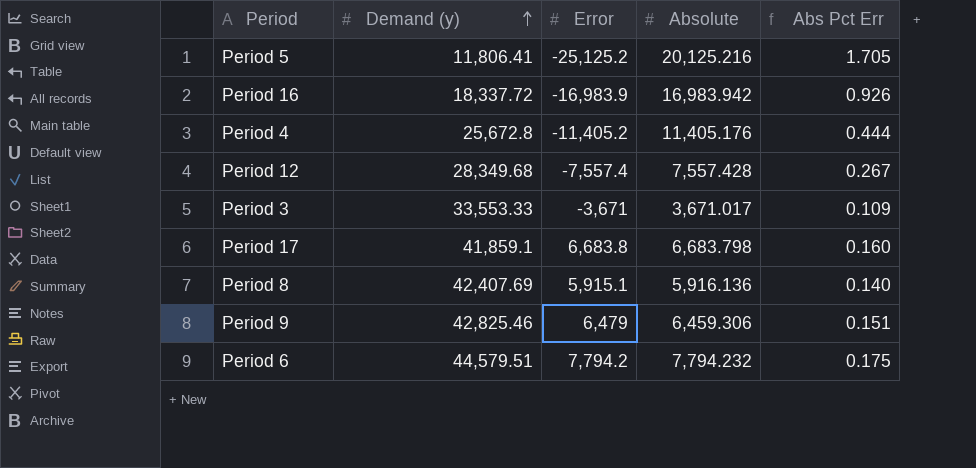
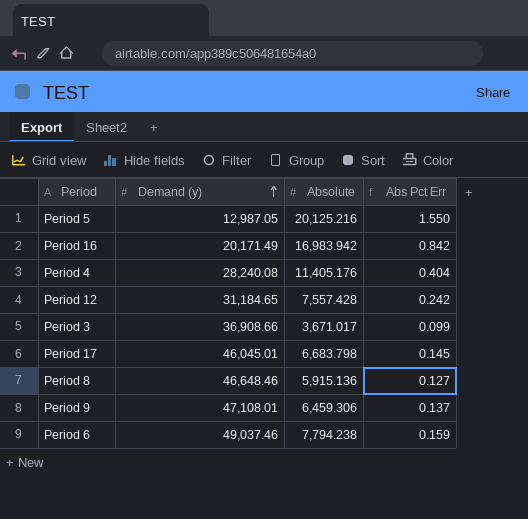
column Error | position: 3 -> none
Period 5 | Demand (y): 11,806.41 -> 12,987.05
Period 5 | Abs Pct Err: 1.705 -> 1.550
Period 16 | Demand (y): 18,337.72 -> 20,171.49
Period 16 | Abs Pct Err: 0.926 -> 0.842
Period 4 | Demand (y): 25,672.8 -> 28,240.08
Period 4 | Abs Pct Err: 0.444 -> 0.404
Period 12 | Demand (y): 28,349.68 -> 31,184.65
Period 12 | Abs Pct Err: 0.267 -> 0.242
Period 3 | Demand (y): 33,553.33 -> 36,908.66
Period 3 | Abs Pct Err: 0.109 -> 0.099
Period 17 | Demand (y): 41,859.1 -> 46,045.01
Period 17 | Abs Pct Err: 0.160 -> 0.145
Period 8 | Demand (y): 42,407.69 -> 46,648.46
Period 8 | Absolute: 5,916.136 -> 5,915.136
Period 8 | Abs Pct Err: 0.140 -> 0.127
Period 9 | Demand (y): 42,825.46 -> 47,108.01
Period 9 | Abs Pct Err: 0.151 -> 0.137
Period 6 | Demand (y): 44,579.51 -> 49,037.46
Period 6 | Absolute: 7,794.232 -> 7,794.238
Period 6 | Abs Pct Err: 0.175 -> 0.159

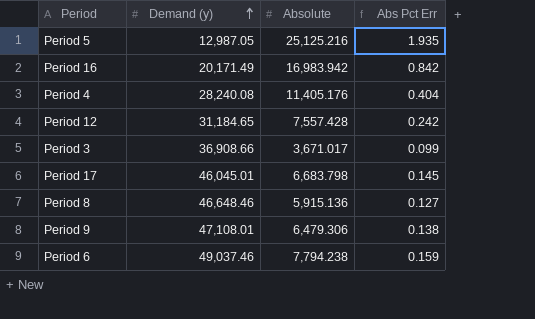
Period 5 | Absolute: 20,125.216 -> 25,125.216
Period 5 | Abs Pct Err: 1.550 -> 1.935
Period 9 | Absolute: 6,459.306 -> 6,479.306
Period 9 | Abs Pct Err: 0.137 -> 0.138

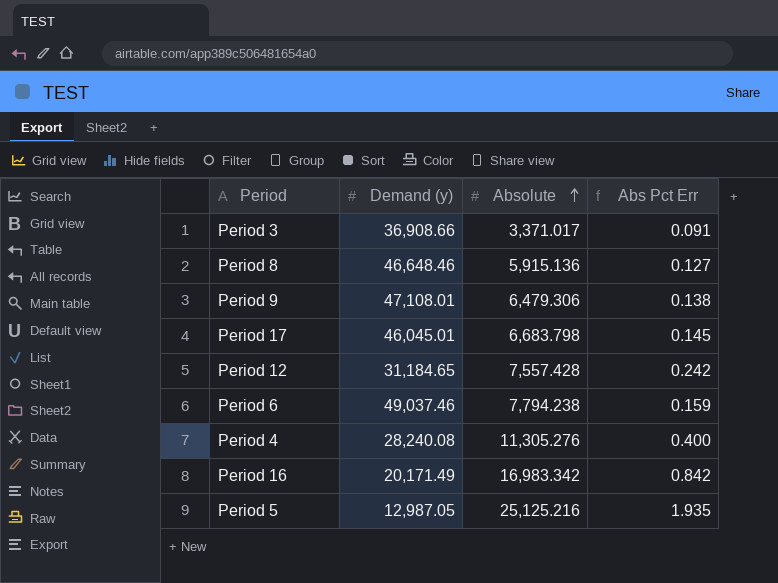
row order: Demand (y) ascending -> Absolute ascending
Period 3 | Absolute: 3,671.017 -> 3,371.017
Period 3 | Abs Pct Err: 0.099 -> 0.091
Period 4 | Absolute: 11,405.176 -> 11,305.276
Period 4 | Abs Pct Err: 0.404 -> 0.400
Period 16 | Absolute: 16,983.942 -> 16,983.342

